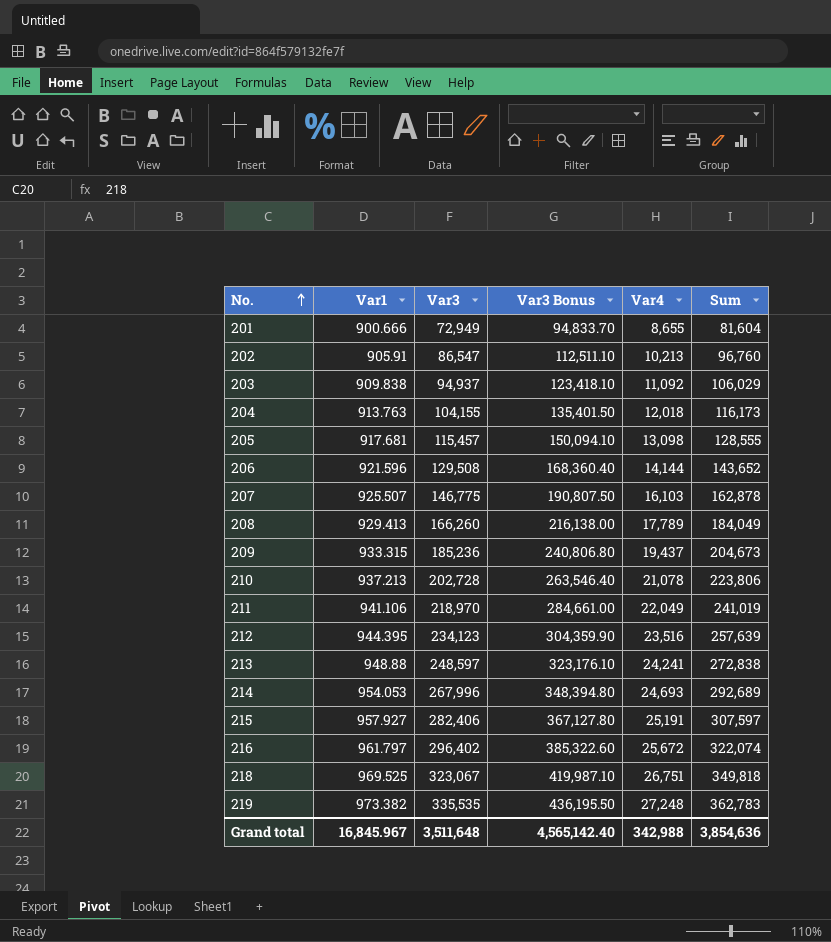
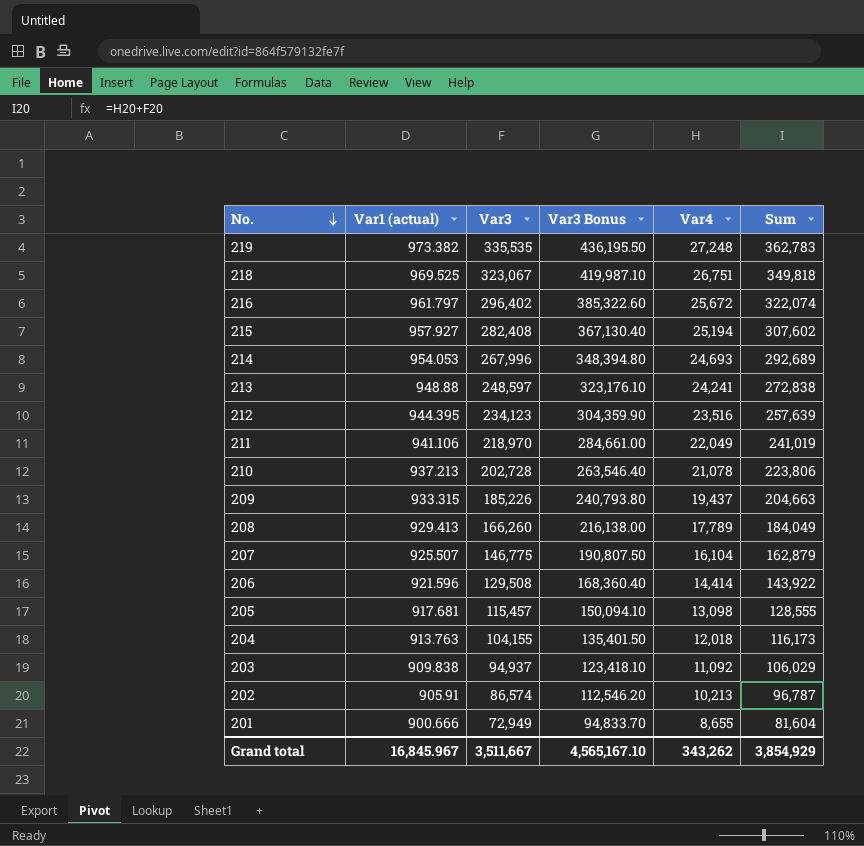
row order: No. ascending -> No. descending
column name: Var1 -> Var1 (actual)
215 | Var3: 282,406 -> 282,408
215 | Var3 Bonus: 367,127.80 -> 367,130.40
215 | Var4: 25,191 -> 25,194
215 | Sum: 307,597 -> 307,602
209 | Var3: 185,236 -> 185,226
209 | Var3 Bonus: 240,806.80 -> 240,793.80
209 | Sum: 204,673 -> 204,663
207 | Var4: 16,103 -> 16,104
207 | Sum: 162,878 -> 162,879
206 | Var4: 14,144 -> 14,414
206 | Sum: 143,652 -> 143,922
202 | Var3: 86,547 -> 86,574
202 | Var3 Bonus: 112,511.10 -> 112,546.20
202 | Sum: 96,760 -> 96,787
Grand total | Var3: 3,511,648 -> 3,511,667
Grand total | Var3 Bonus: 4,565,142.40 -> 4,565,167.10
Grand total | Var4: 342,988 -> 343,262
Grand total | Sum: 3,854,636 -> 3,854,929

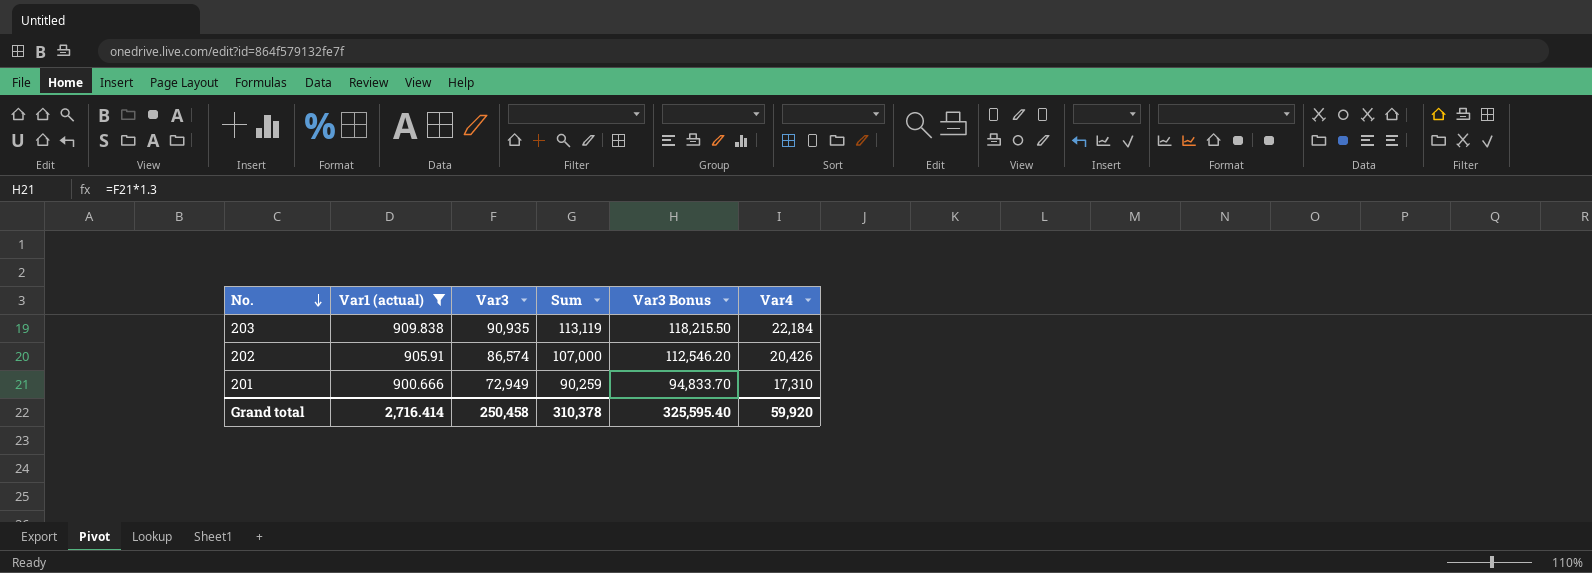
filter: none -> Var1 (actual) <= 909.838
column Sum | position: 6 -> 4
203 | Var3: 94,937 -> 90,935
203 | Sum: 106,029 -> 113,119
203 | Var3 Bonus: 123,418.10 -> 118,215.50
203 | Var4: 11,092 -> 22,184
202 | Sum: 96,787 -> 107,000
202 | Var4: 10,213 -> 20,426
201 | Sum: 81,604 -> 90,259
201 | Var4: 8,655 -> 17,310
Grand total | Var1 (actual): 16,845.967 -> 2,716.414
Grand total | Var3: 3,511,667 -> 250,458
Grand total | Sum: 3,854,929 -> 310,378
Grand total | Var3 Bonus: 4,565,167.10 -> 325,595.40
Grand total | Var4: 343,262 -> 59,920

